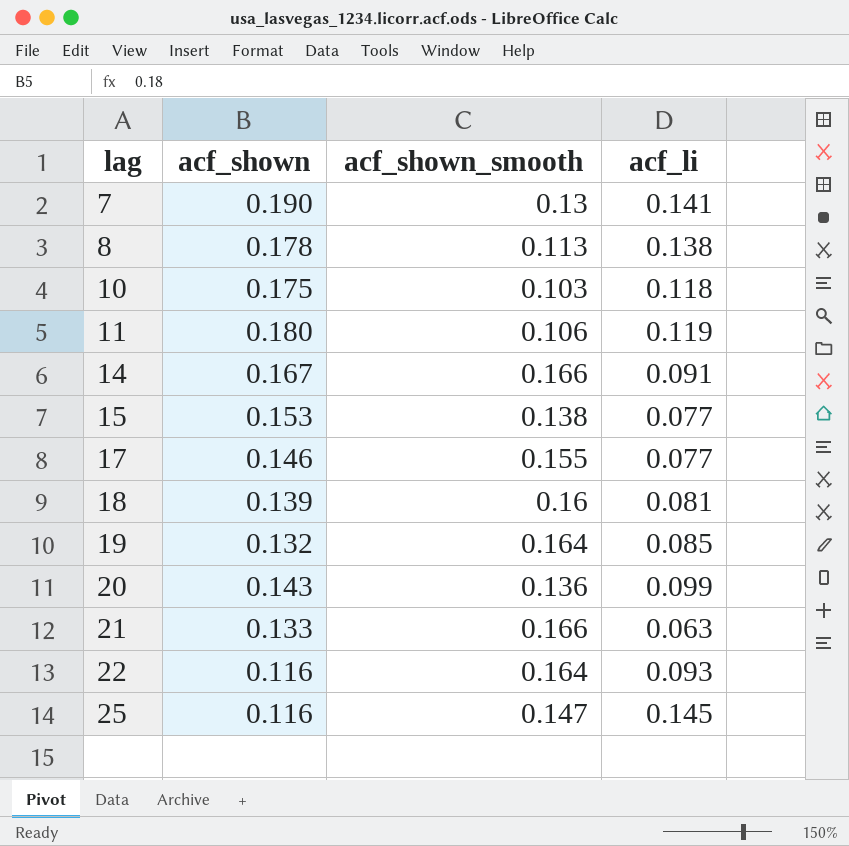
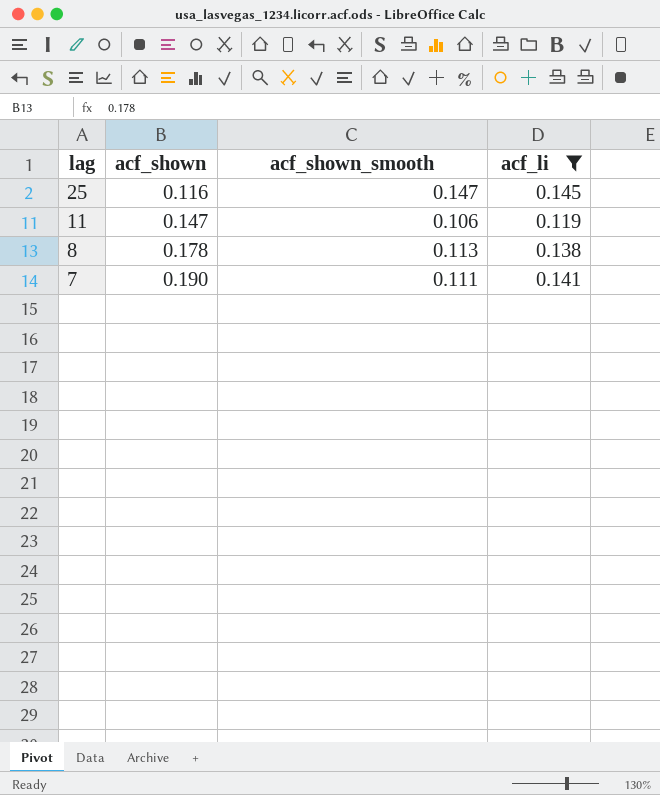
filter: none -> acf_li >= 0.119
row order: lag ascending -> lag descending
11 | acf_shown: 0.180 -> 0.147
7 | acf_shown_smooth: 0.13 -> 0.111

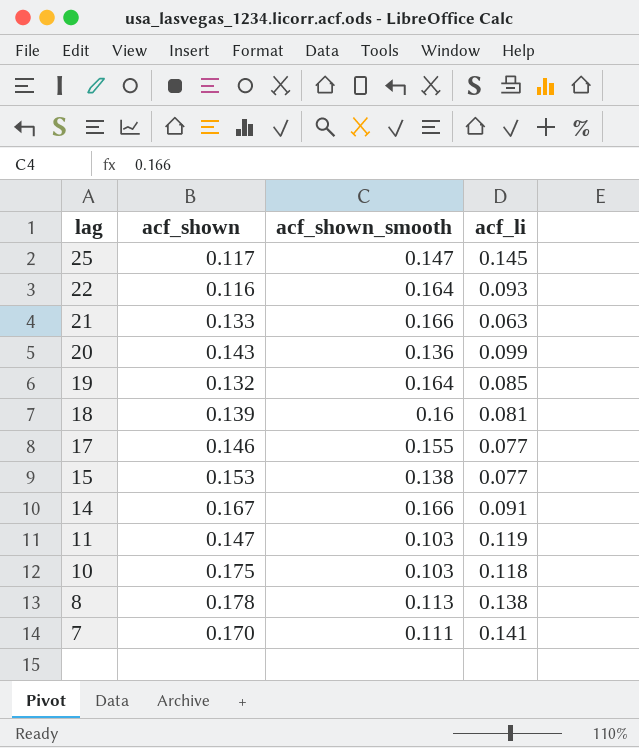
filter: acf_li >= 0.119 -> none
25 | acf_shown: 0.116 -> 0.117
11 | acf_shown_smooth: 0.106 -> 0.103
7 | acf_shown: 0.190 -> 0.170

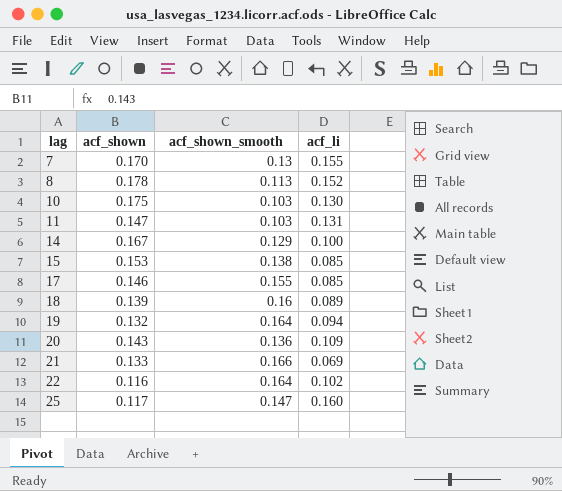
row order: lag descending -> lag ascending
7 | acf_shown_smooth: 0.111 -> 0.13
7 | acf_li: 0.141 -> 0.155
8 | acf_li: 0.138 -> 0.152
10 | acf_li: 0.118 -> 0.130
11 | acf_li: 0.119 -> 0.131
14 | acf_shown_smooth: 0.166 -> 0.129
14 | acf_li: 0.091 -> 0.100
15 | acf_li: 0.077 -> 0.085
17 | acf_li: 0.077 -> 0.085
18 | acf_li: 0.081 -> 0.089
19 | acf_li: 0.085 -> 0.094
20 | acf_li: 0.099 -> 0.109
21 | acf_li: 0.063 -> 0.069
22 | acf_li: 0.093 -> 0.102
25 | acf_li: 0.145 -> 0.160

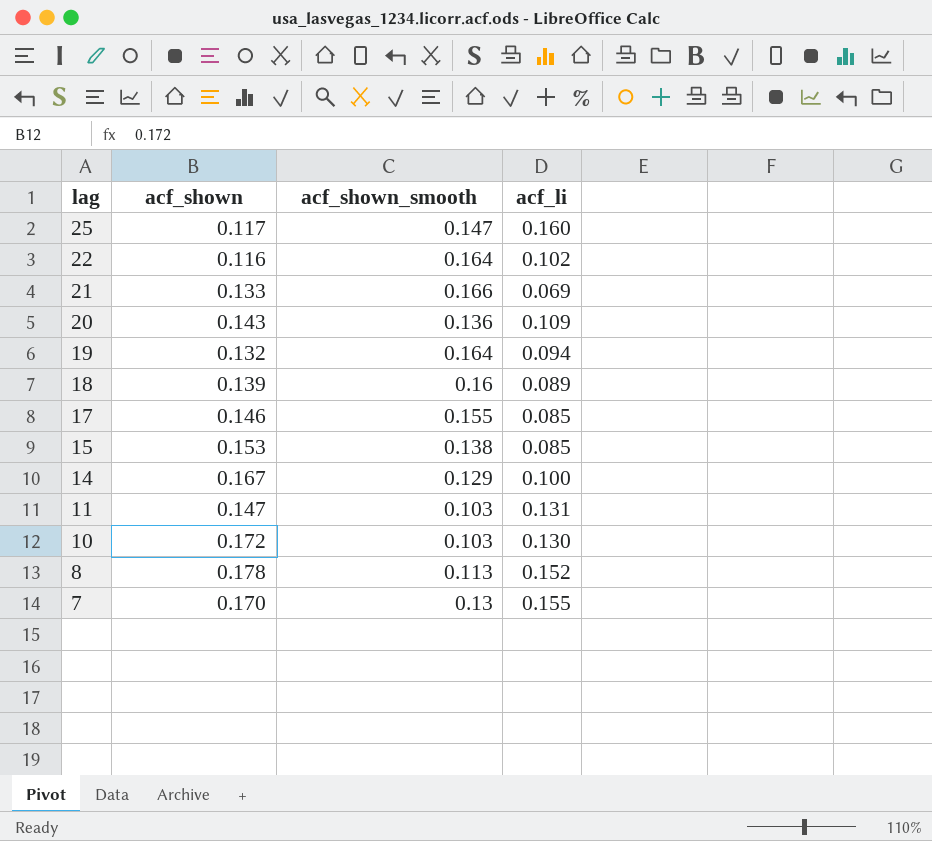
row order: lag ascending -> lag descending
10 | acf_shown: 0.175 -> 0.172

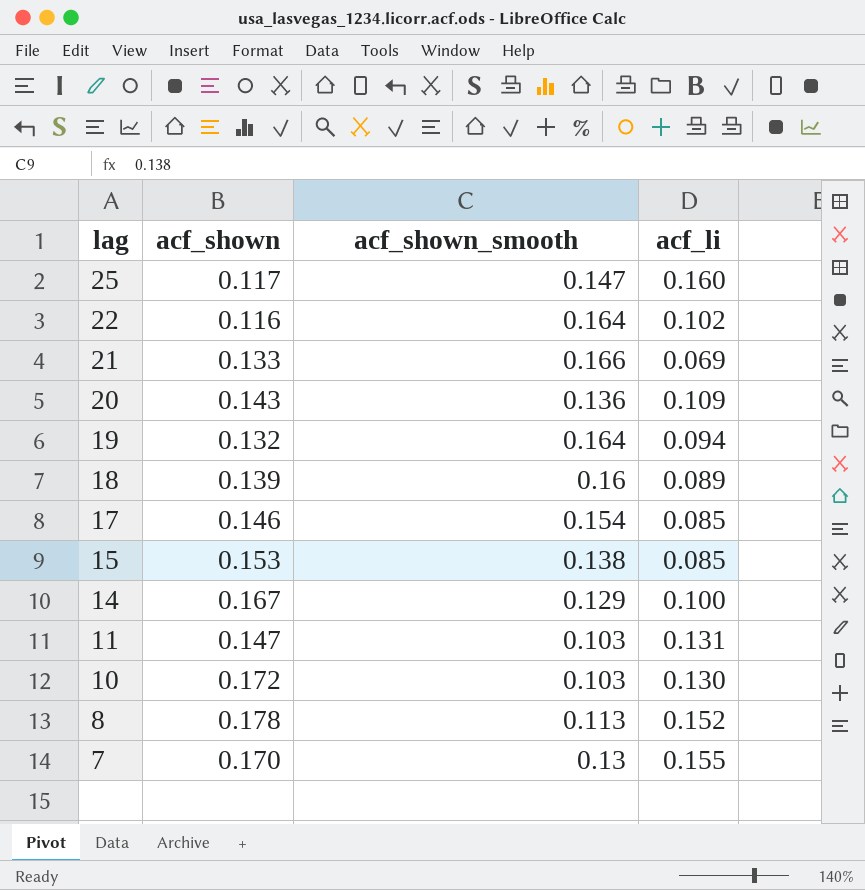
17 | acf_shown_smooth: 0.155 -> 0.154

